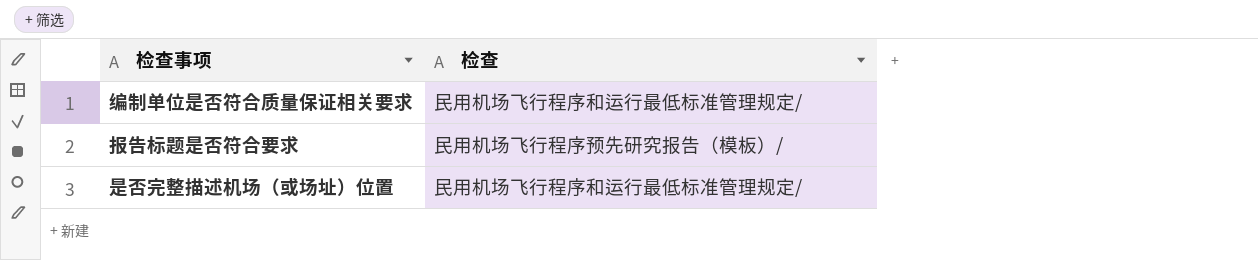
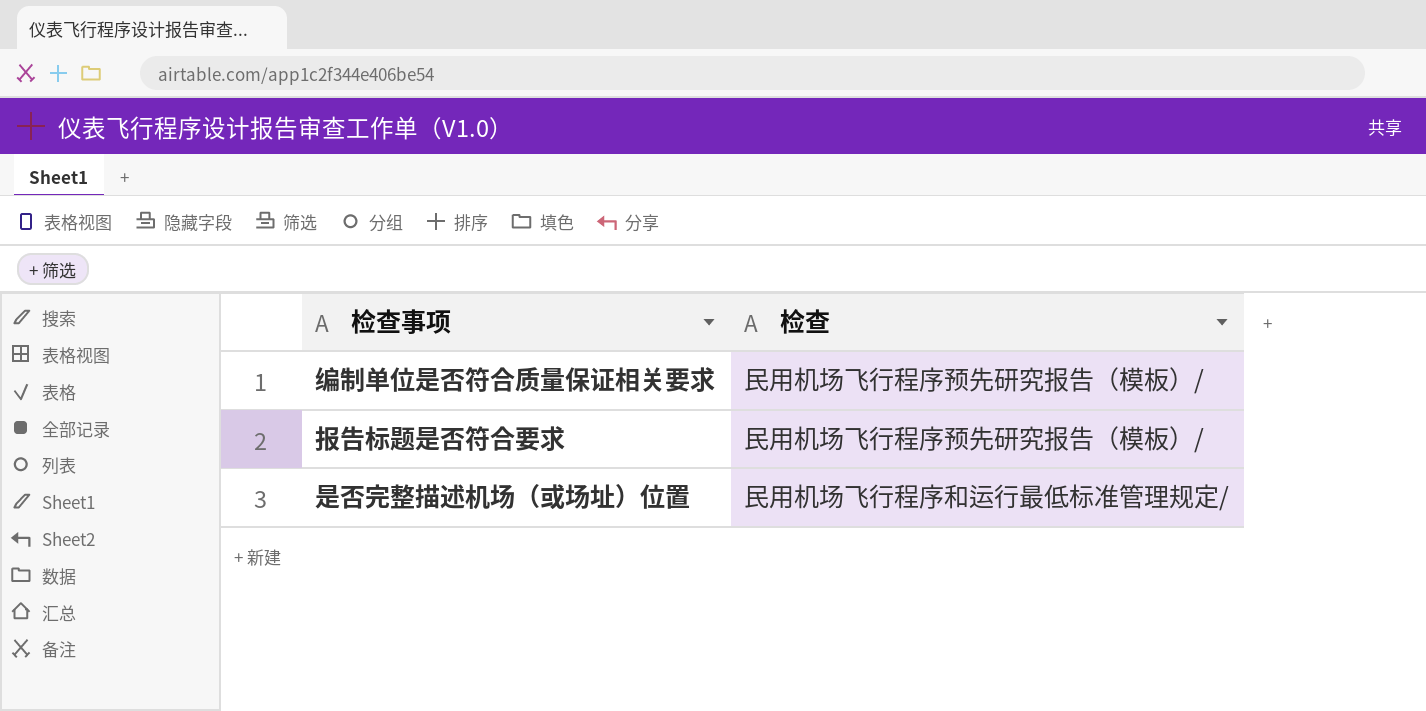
编制单位是否符合质量保证相关要求 | 检查: 民用机场飞行程序和运行最低标准管理规定/ -> 民用机场飞行程序预先研究报告（模板）/

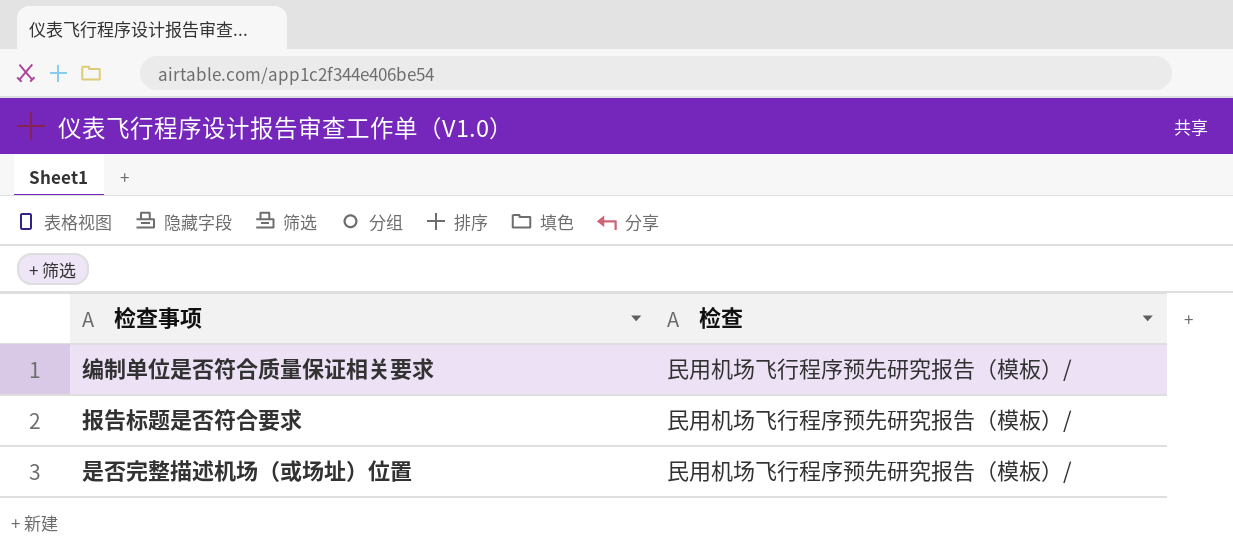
是否完整描述机场（或场址）位置 | 检查: 民用机场飞行程序和运行最低标准管理规定/ -> 民用机场飞行程序预先研究报告（模板）/

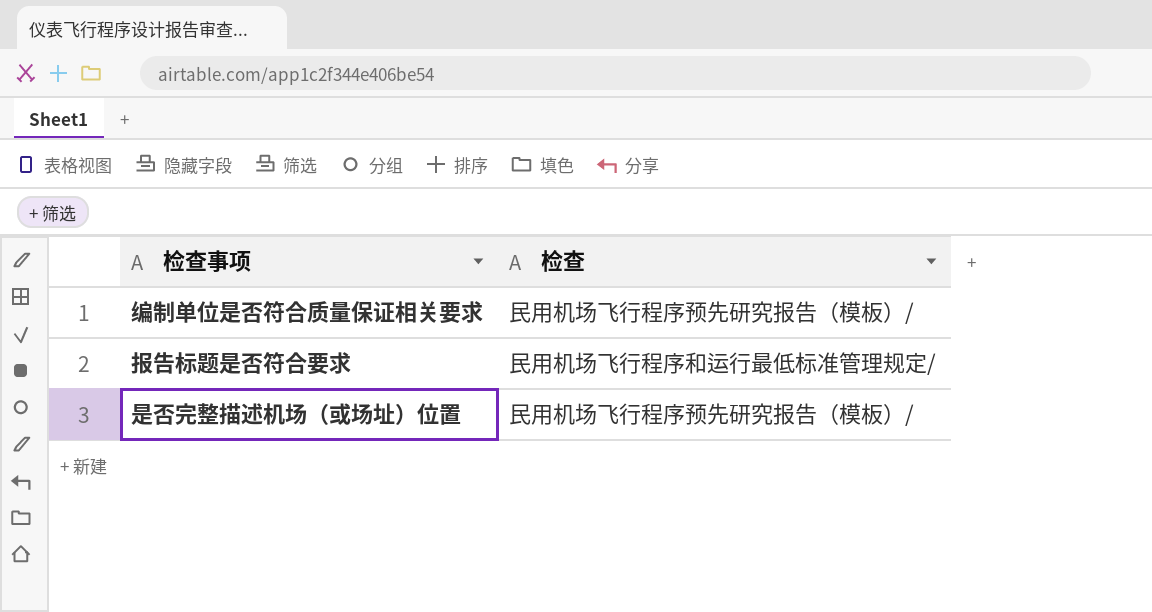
报告标题是否符合要求 | 检查: 民用机场飞行程序预先研究报告（模板）/ -> 民用机场飞行程序和运行最低标准管理规定/

